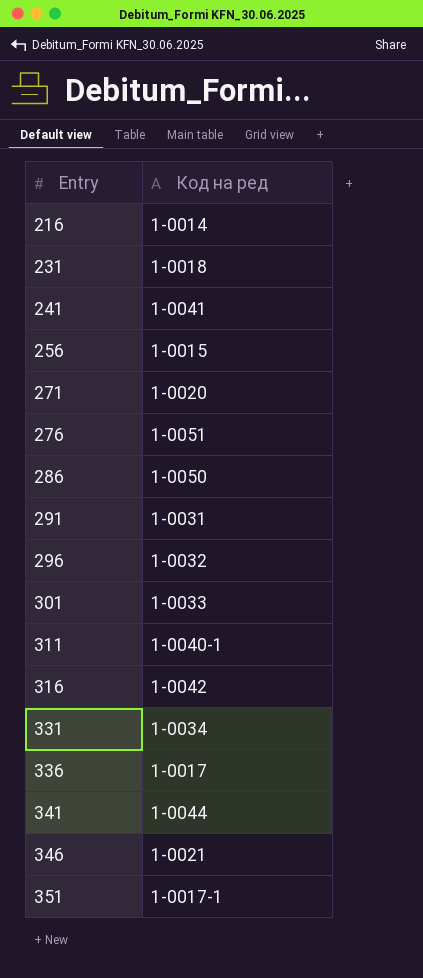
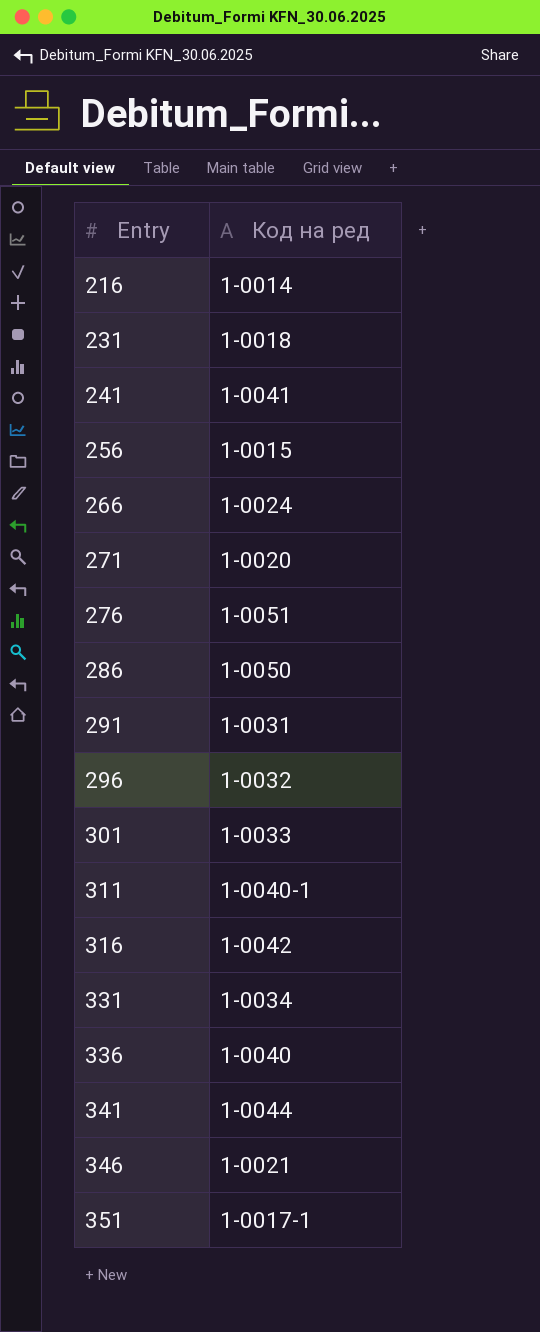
row 266: none -> 1-0024
336 | Код на ред: 1-0017 -> 1-0040

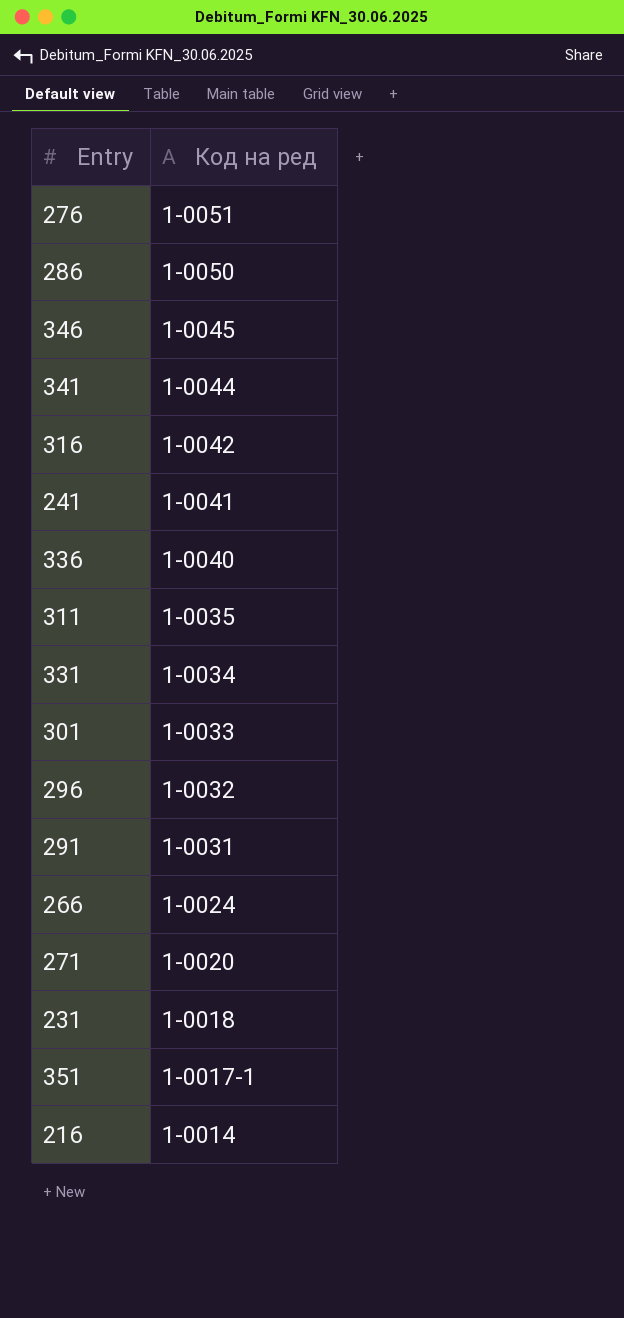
row order: Entry ascending -> Код на ред descending
row 256: 1-0015 -> none
346 | Код на ред: 1-0021 -> 1-0045
311 | Код на ред: 1-0040-1 -> 1-0035

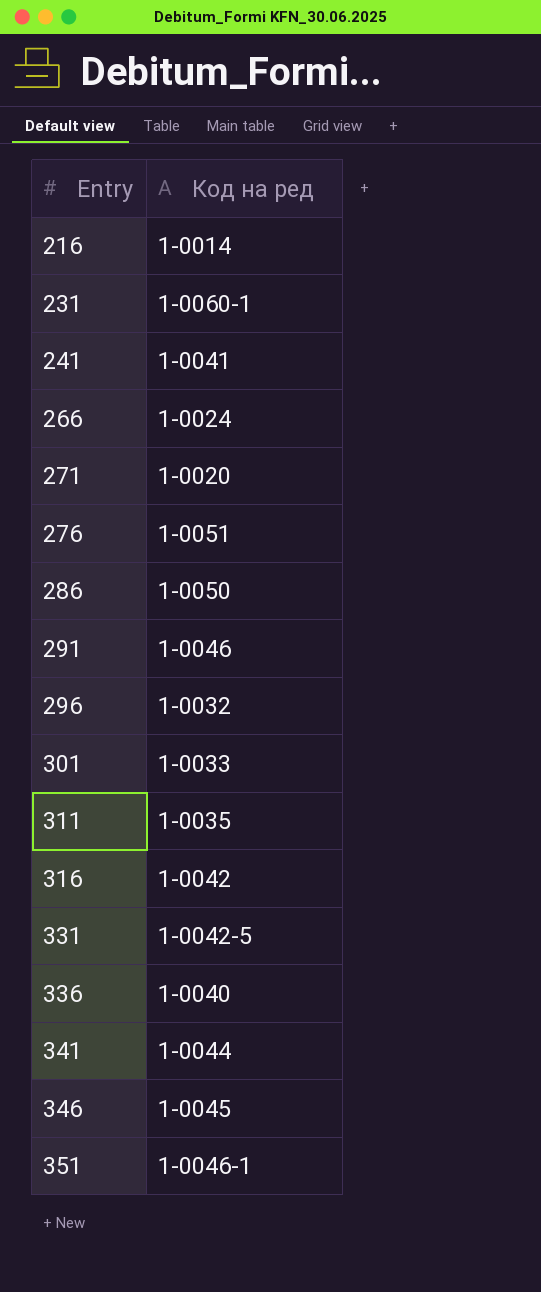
row order: Код на ред descending -> Entry ascending
231 | Код на ред: 1-0018 -> 1-0060-1
291 | Код на ред: 1-0031 -> 1-0046
331 | Код на ред: 1-0034 -> 1-0042-5
351 | Код на ред: 1-0017-1 -> 1-0046-1

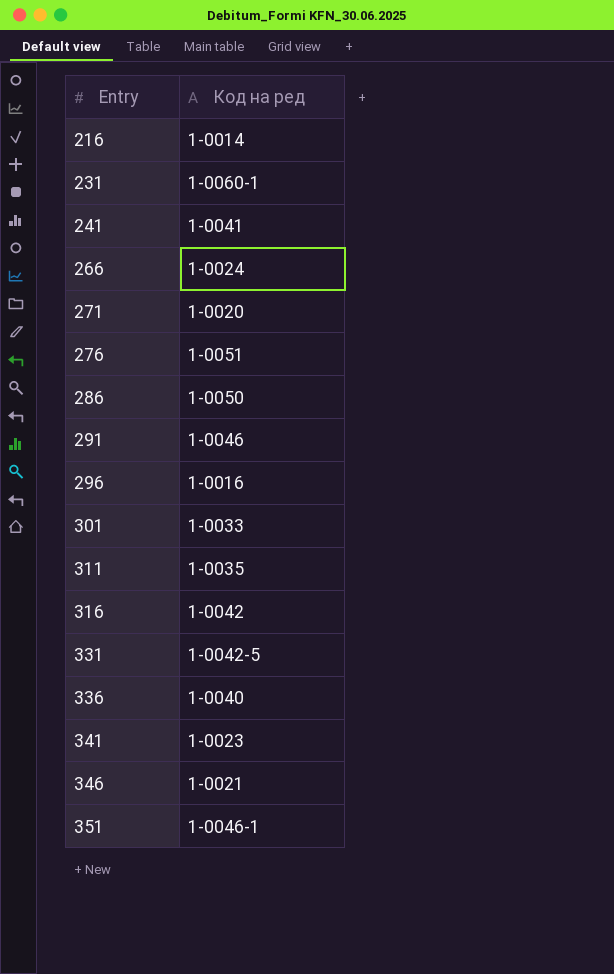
296 | Код на ред: 1-0032 -> 1-0016
341 | Код на ред: 1-0044 -> 1-0023
346 | Код на ред: 1-0045 -> 1-0021

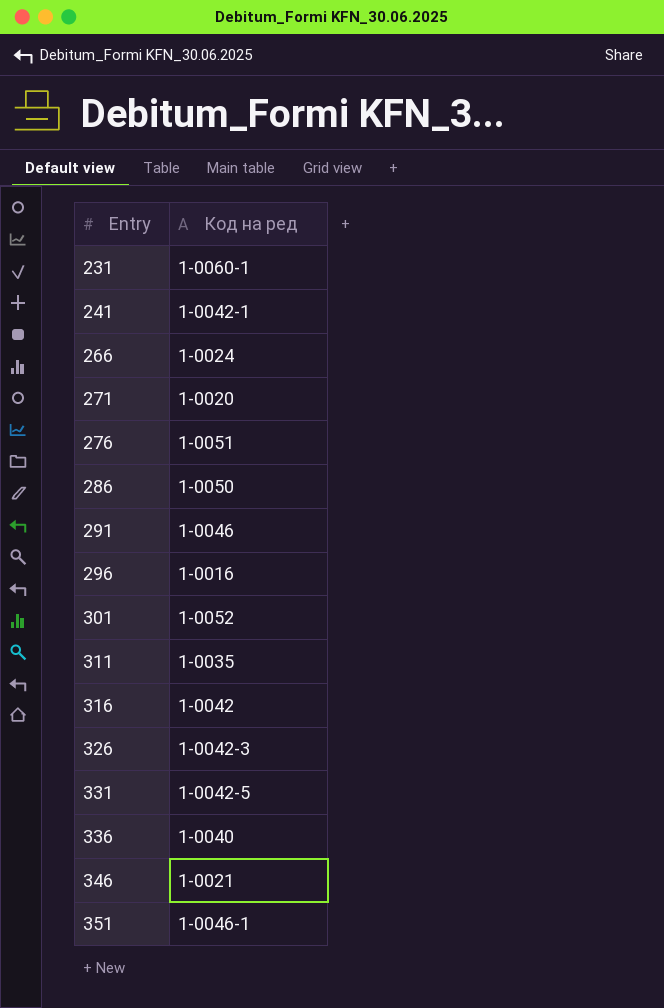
row 216: 1-0014 -> none
row 341: 1-0023 -> none
241 | Код на ред: 1-0041 -> 1-0042-1
301 | Код на ред: 1-0033 -> 1-0052
row 326: none -> 1-0042-3

